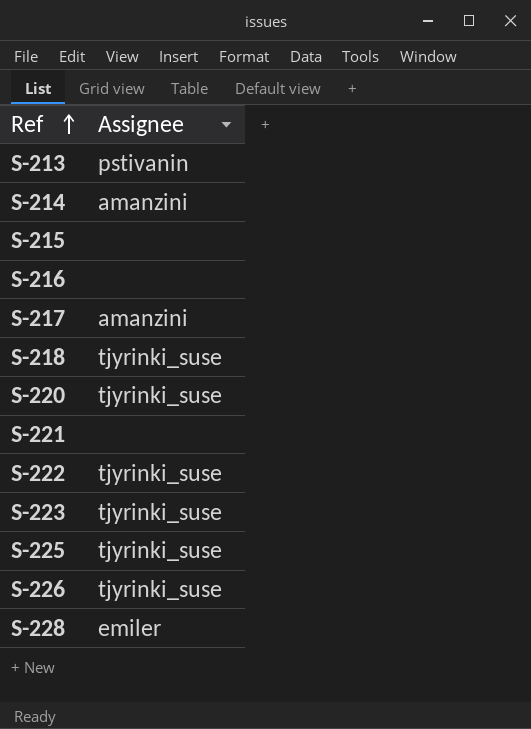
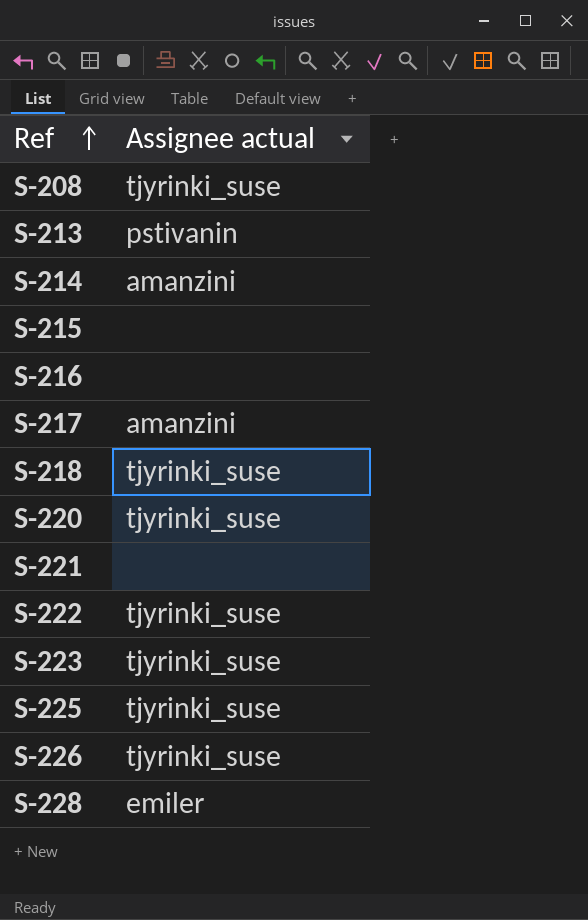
column name: Assignee -> Assignee actual
row S-208: none -> tjyrinki_suse

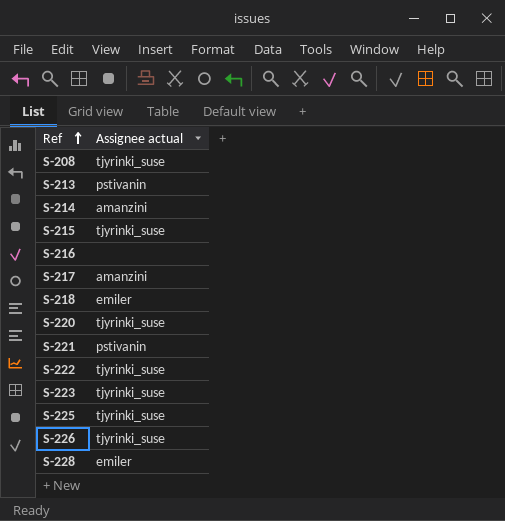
S-215 | Assignee actual: none -> tjyrinki_suse
S-218 | Assignee actual: tjyrinki_suse -> emiler
S-221 | Assignee actual: none -> pstivanin

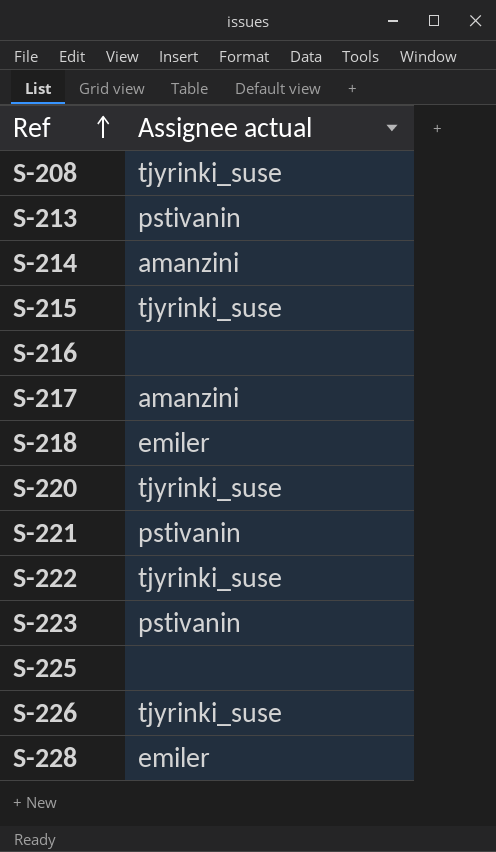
S-223 | Assignee actual: tjyrinki_suse -> pstivanin
S-225 | Assignee actual: tjyrinki_suse -> none

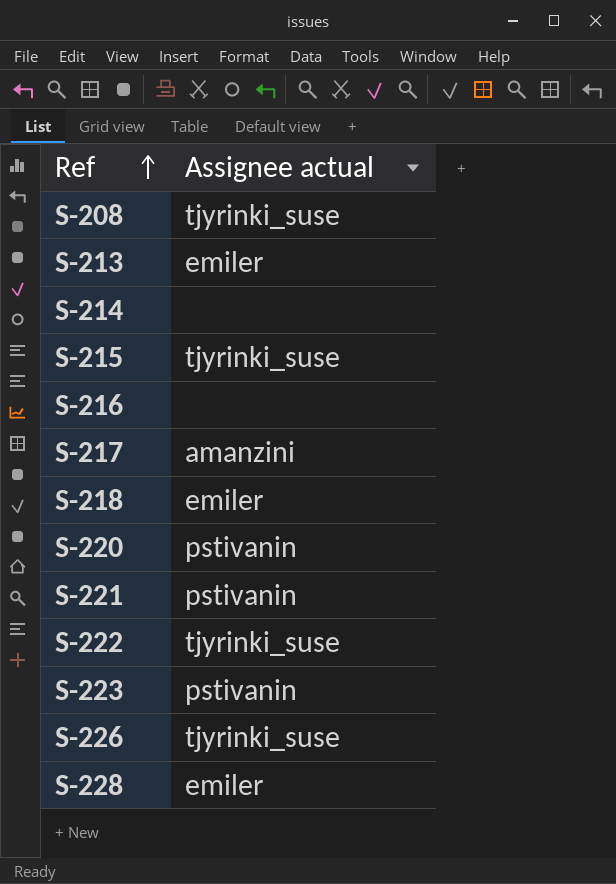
row S-225: none -> none
S-213 | Assignee actual: pstivanin -> emiler
S-214 | Assignee actual: amanzini -> none
S-220 | Assignee actual: tjyrinki_suse -> pstivanin

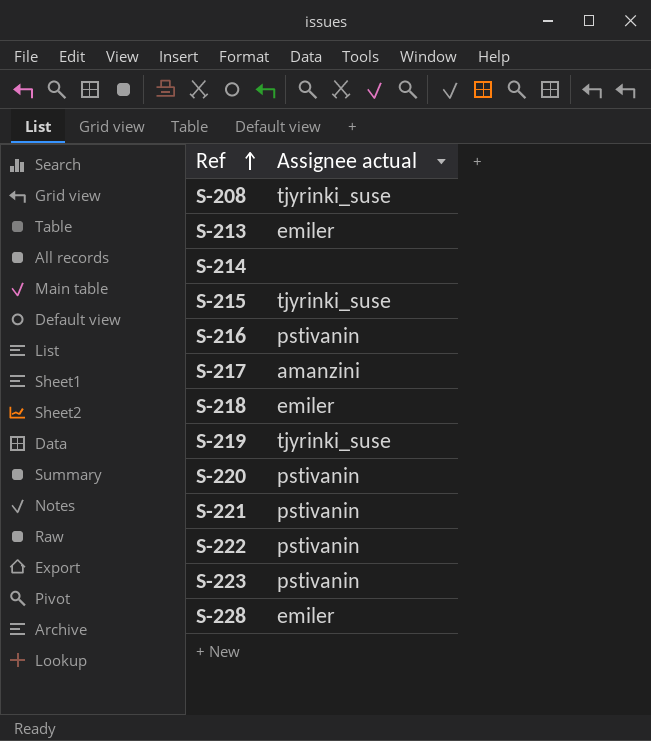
row S-226: tjyrinki_suse -> none
S-216 | Assignee actual: none -> pstivanin
row S-219: none -> tjyrinki_suse
S-222 | Assignee actual: tjyrinki_suse -> pstivanin

